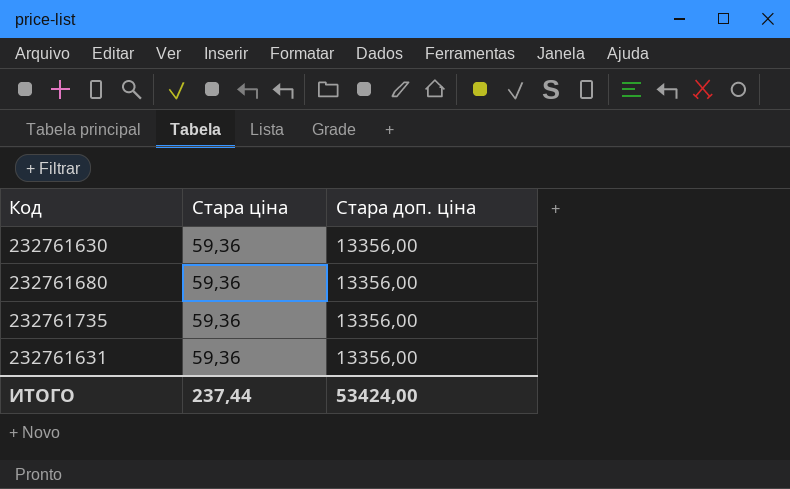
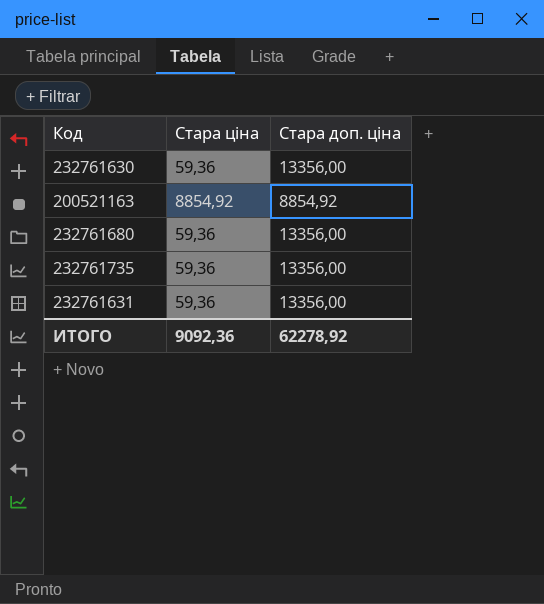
row 200521163: none -> 8854,92 | 8854,92
ИТОГО | Стара ціна: 237,44 -> 9092,36
ИТОГО | Стара доп. ціна: 53424,00 -> 62278,92

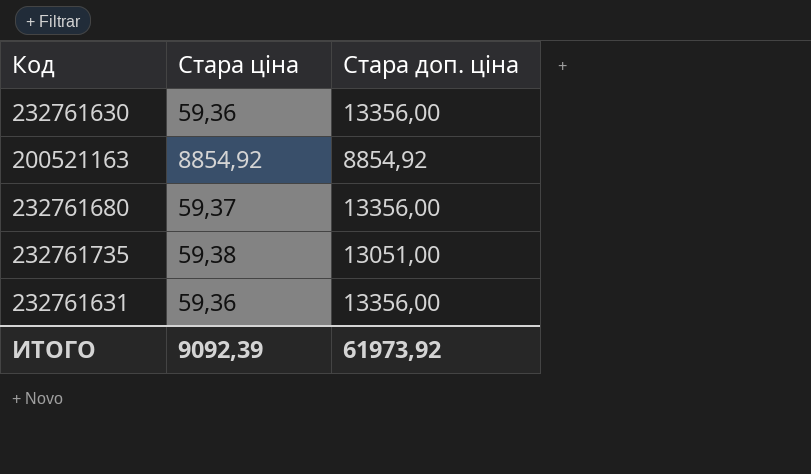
232761680 | Стара ціна: 59,36 -> 59,37
232761735 | Стара ціна: 59,36 -> 59,38
232761735 | Стара доп. ціна: 13356,00 -> 13051,00
ИТОГО | Стара ціна: 9092,36 -> 9092,39
ИТОГО | Стара доп. ціна: 62278,92 -> 61973,92

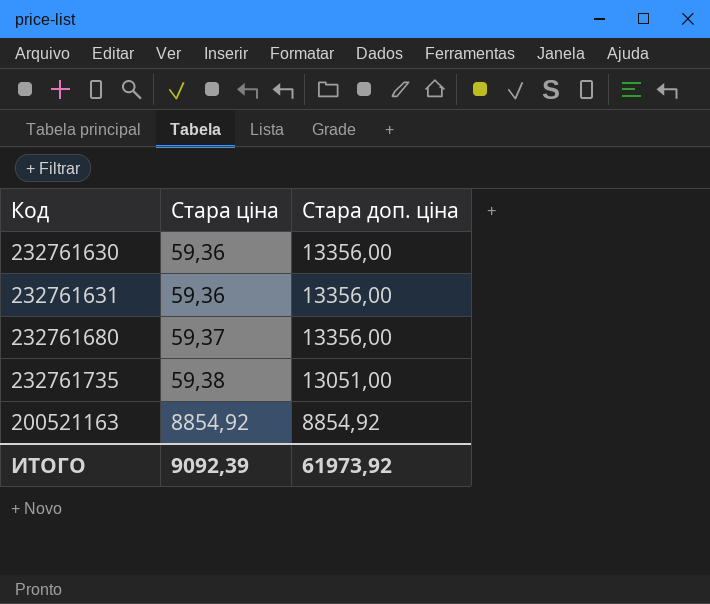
row order: none -> Стара ціна ascending

